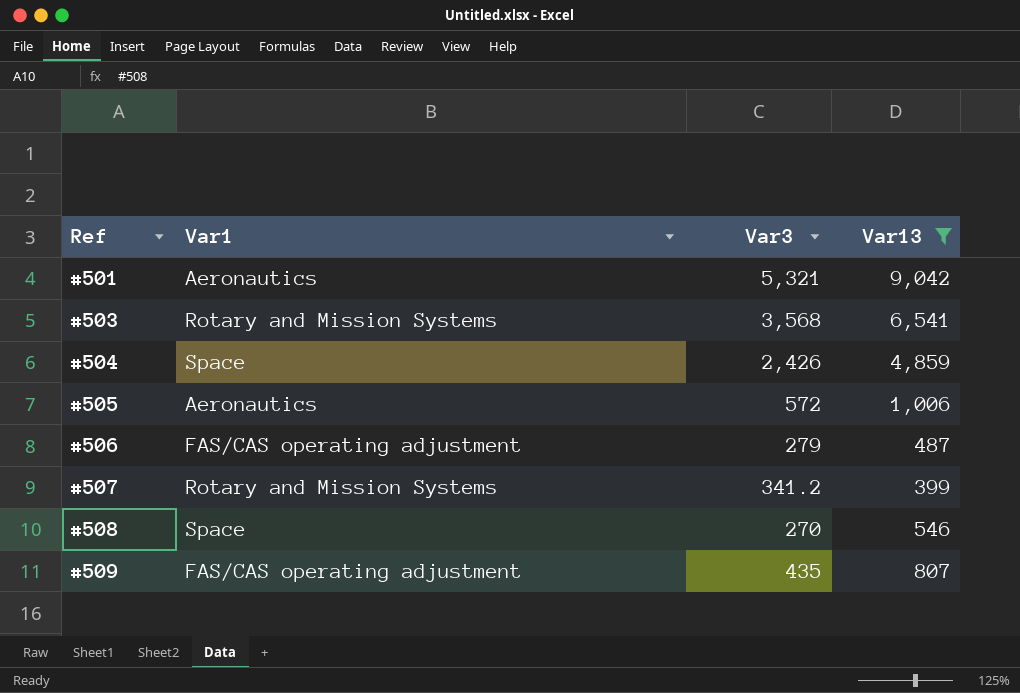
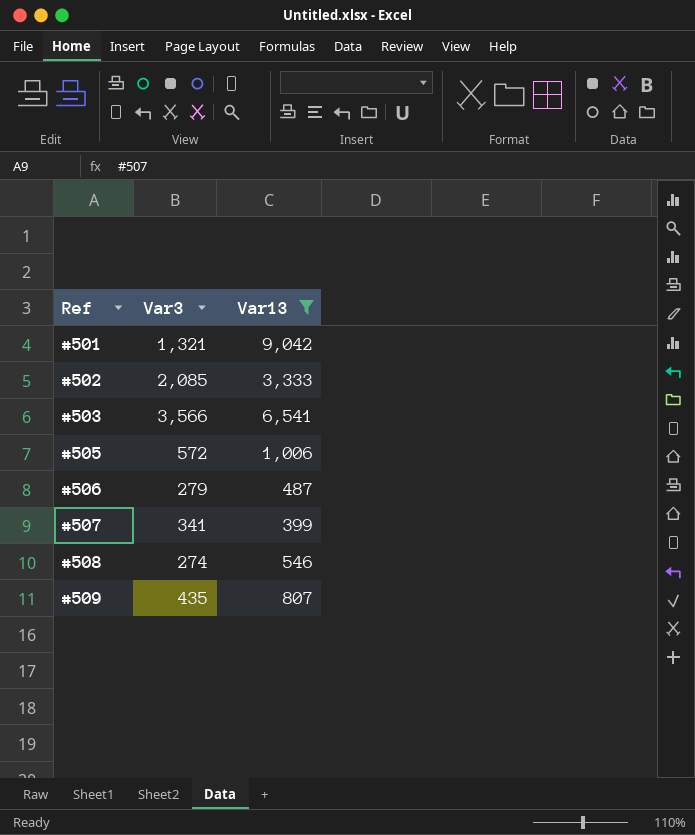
column Var1 | position: 2 -> none
row #504: Space | 2,426 | 4,859 -> none
#501 | Var3: 5,321 -> 1,321
row #502: none -> 2,085 | 3,333
#503 | Var3: 3,568 -> 3,566
#507 | Var3: 341.2 -> 341
#508 | Var3: 270 -> 274

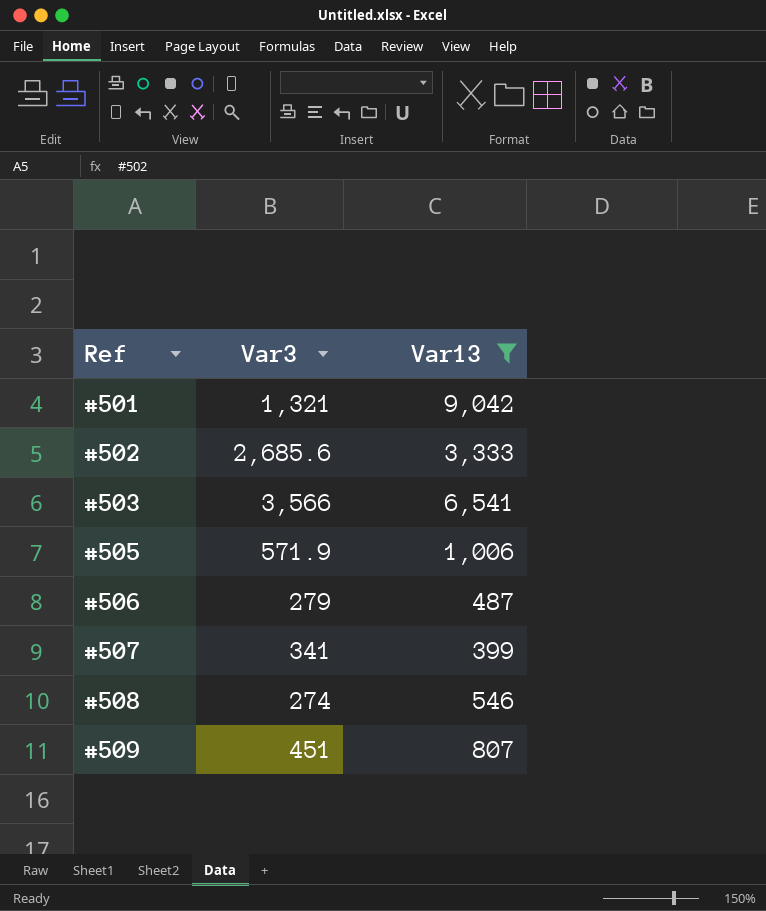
#502 | Var3: 2,085 -> 2,685.6
#505 | Var3: 572 -> 571.9
#509 | Var3: 435 -> 451

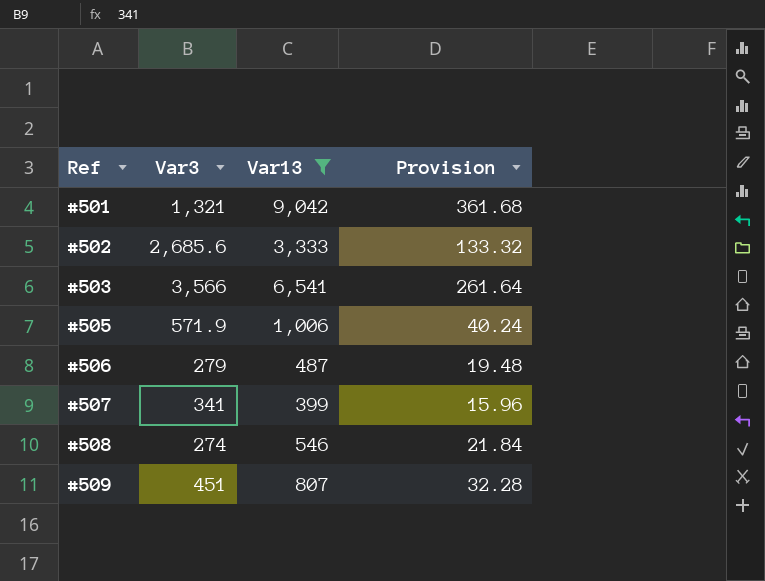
column Provision | formula: none -> [Var13] * 0.04

